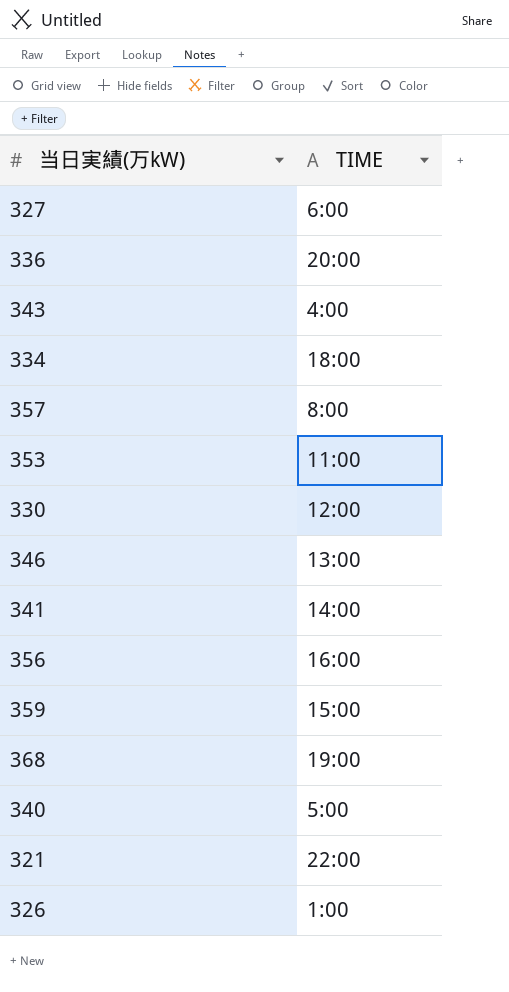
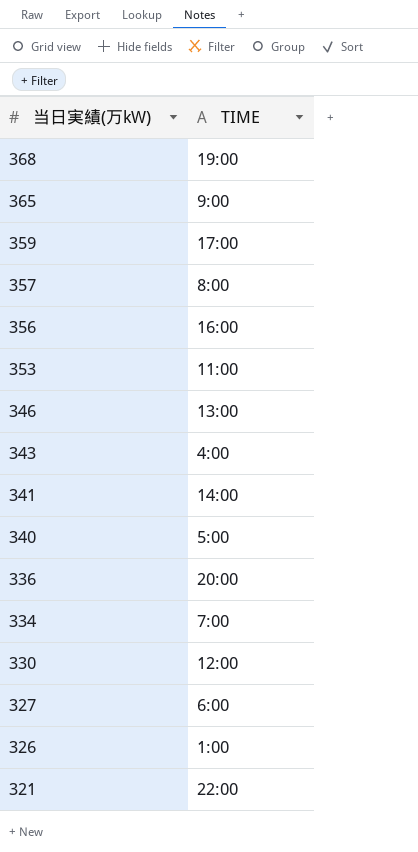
row order: none -> 当日実績(万kW) descending
row 365: none -> 9:00
359 | TIME: 15:00 -> 17:00
334 | TIME: 18:00 -> 7:00

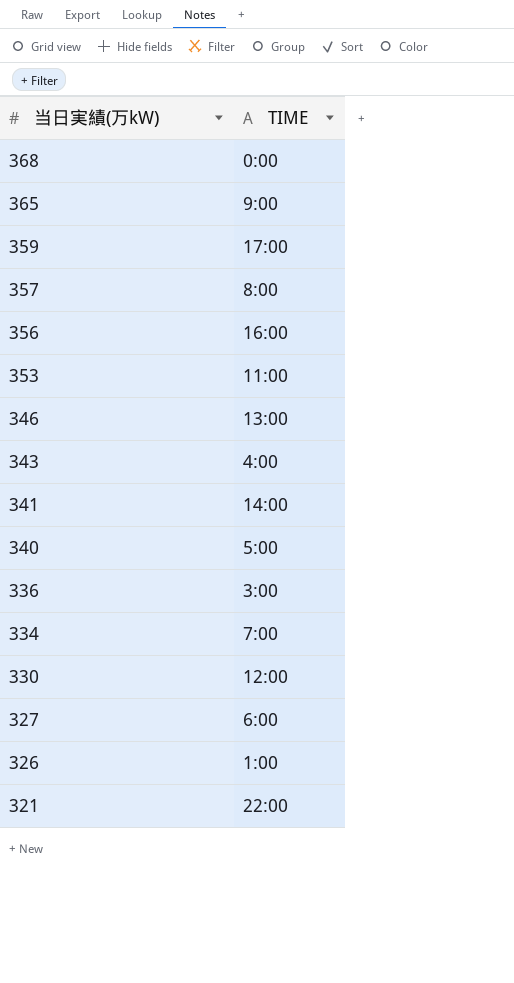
368 | TIME: 19:00 -> 0:00
336 | TIME: 20:00 -> 3:00

